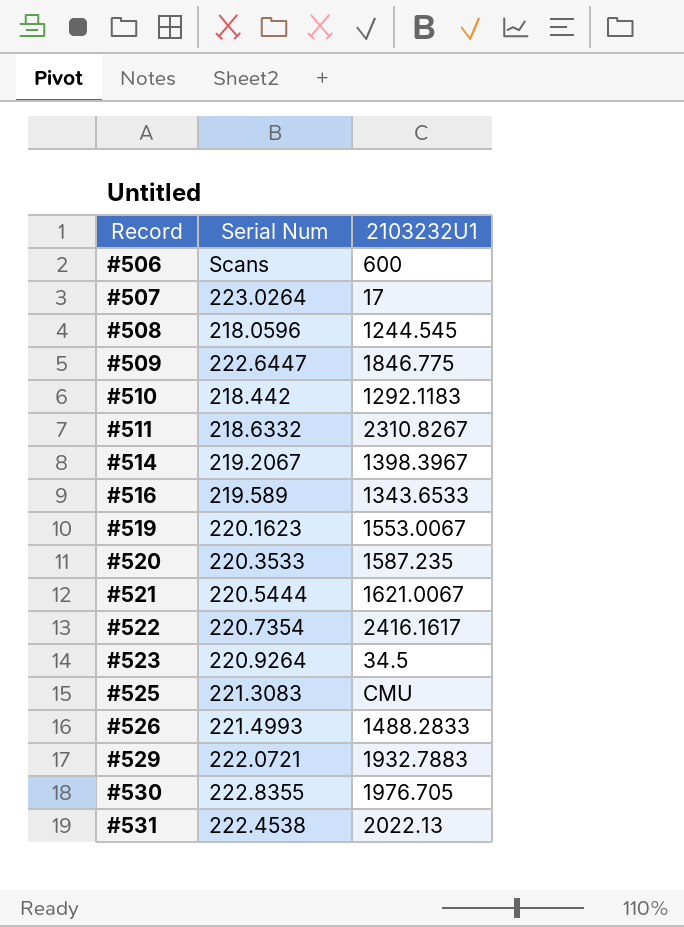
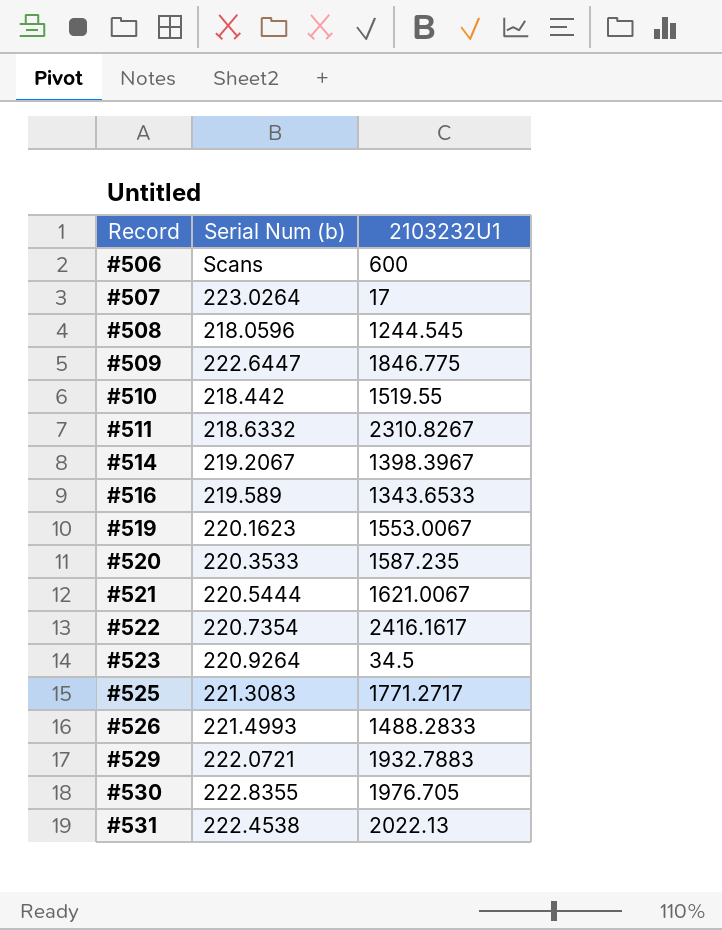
column name: Serial Num -> Serial Num (b)
#510 | 2103232U1: 1292.1183 -> 1519.55
#525 | 2103232U1: CMU -> 1771.2717

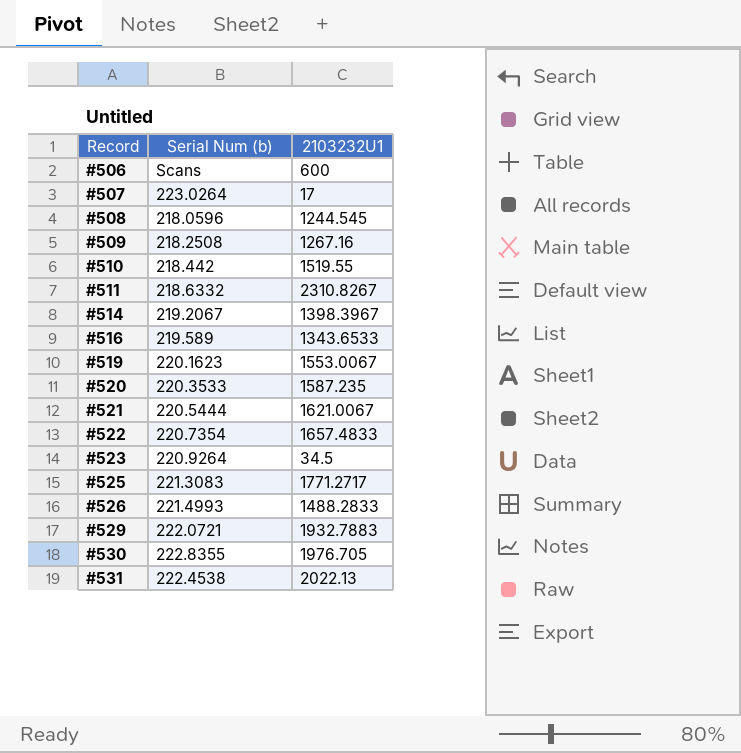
#509 | Serial Num (b): 222.6447 -> 218.2508
#509 | 2103232U1: 1846.775 -> 1267.16
#522 | 2103232U1: 2416.1617 -> 1657.4833

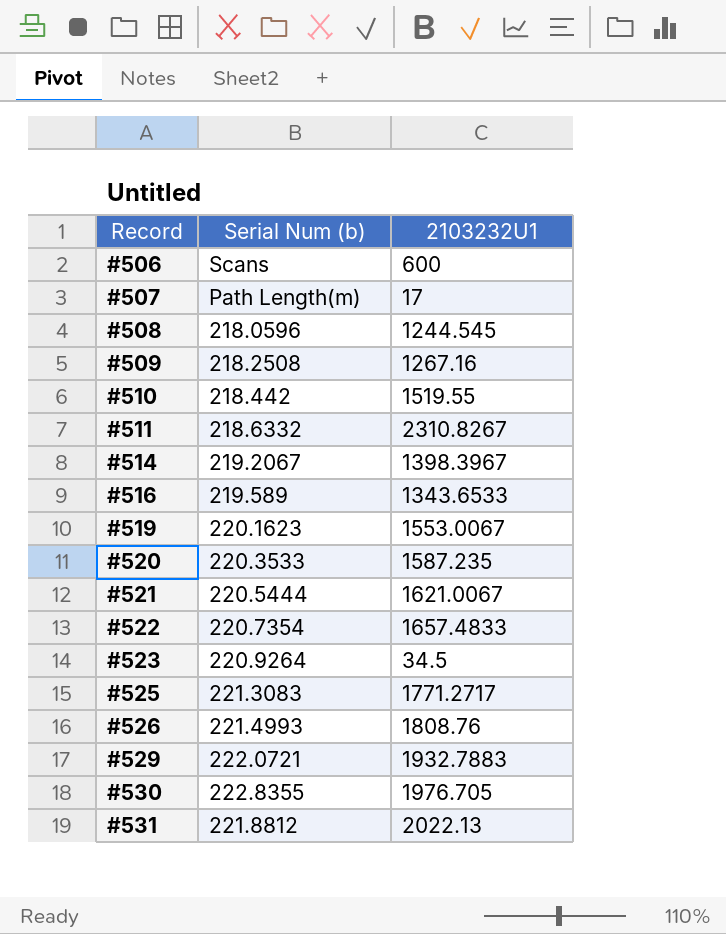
#507 | Serial Num (b): 223.0264 -> Path Length(m)
#526 | 2103232U1: 1488.2833 -> 1808.76
#531 | Serial Num (b): 222.4538 -> 221.8812

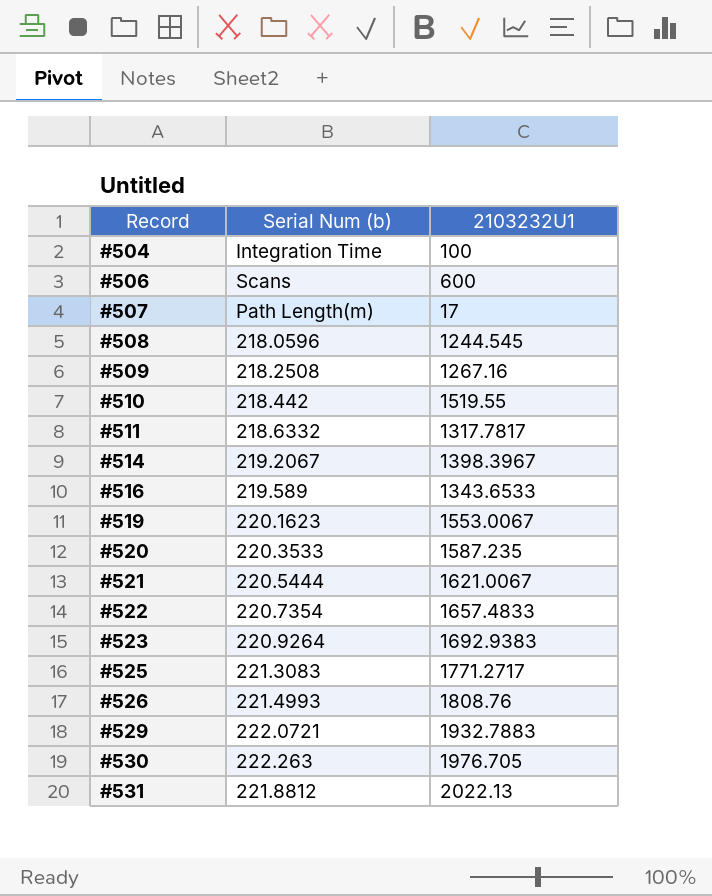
row #504: none -> Integration Time | 100
#511 | 2103232U1: 2310.8267 -> 1317.7817
#523 | 2103232U1: 34.5 -> 1692.9383
#530 | Serial Num (b): 222.8355 -> 222.263

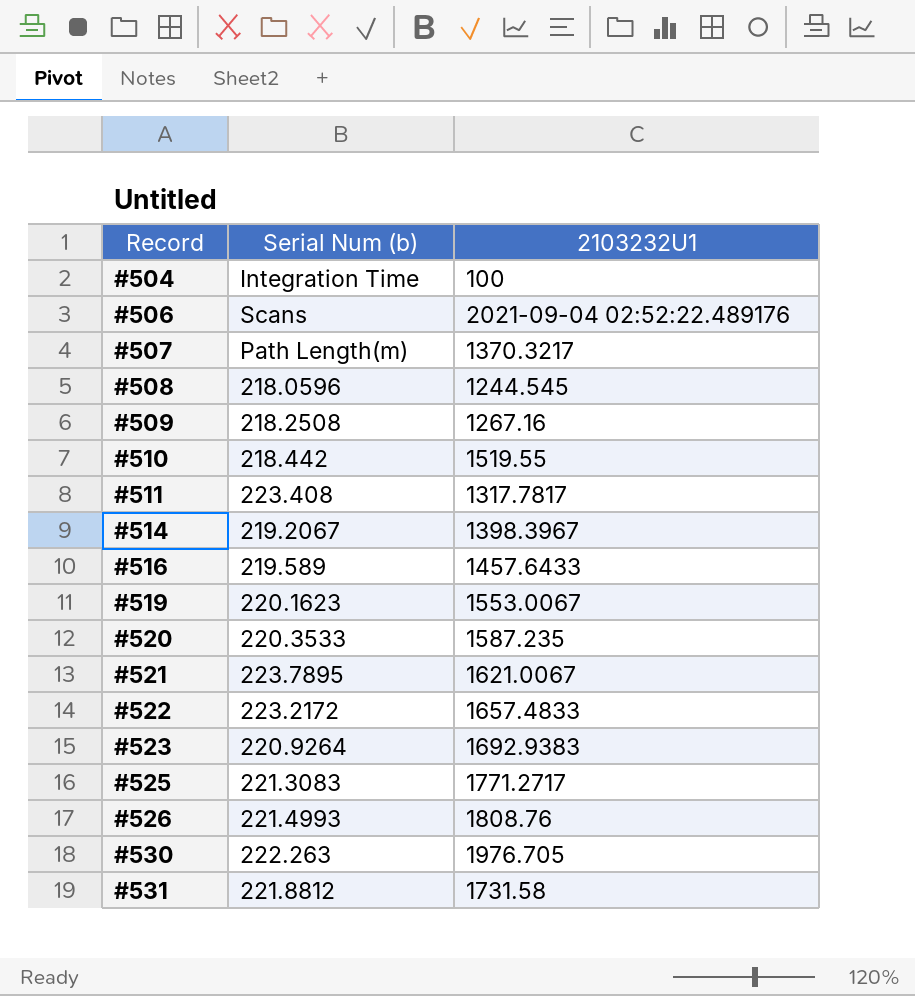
row #529: 222.0721 | 1932.7883 -> none
#506 | 2103232U1: 600 -> 2021-09-04 02:52:22.489176
#507 | 2103232U1: 17 -> 1370.3217
#511 | Serial Num (b): 218.6332 -> 223.408
#516 | 2103232U1: 1343.6533 -> 1457.6433
#521 | Serial Num (b): 220.5444 -> 223.7895
#522 | Serial Num (b): 220.7354 -> 223.2172
#531 | 2103232U1: 2022.13 -> 1731.58

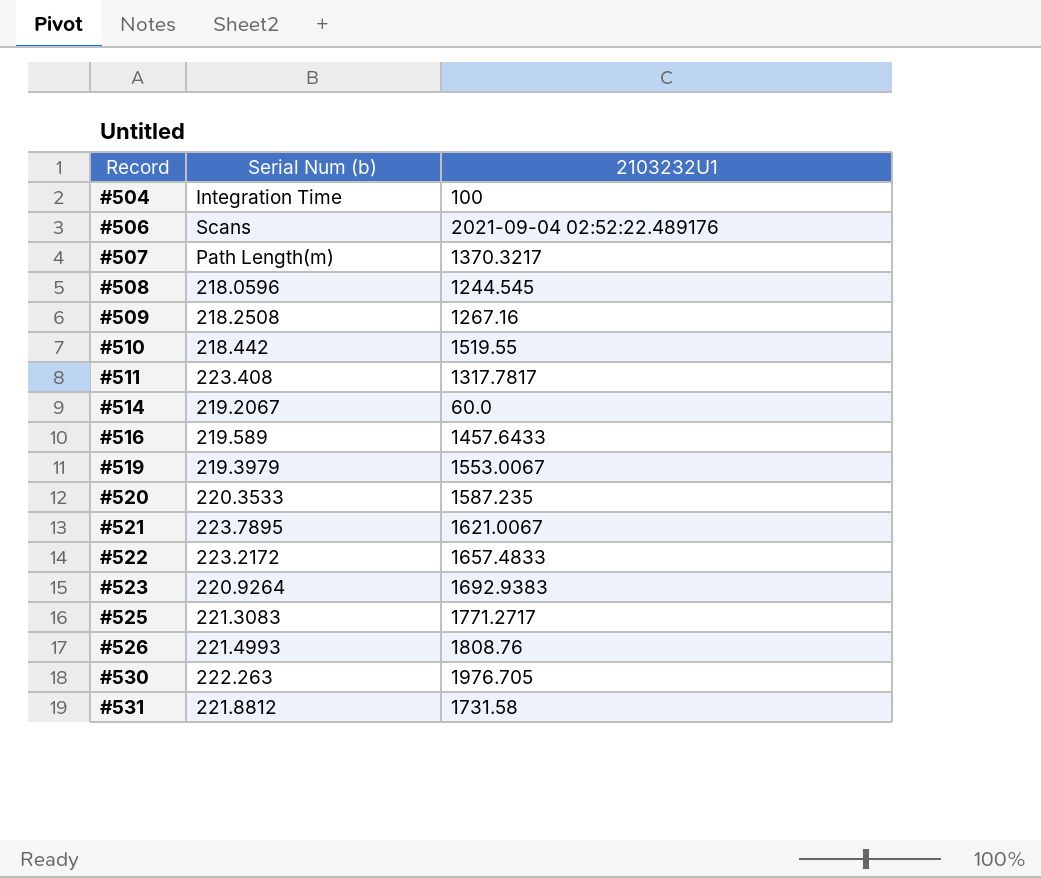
#514 | 2103232U1: 1398.3967 -> 60.0
#519 | Serial Num (b): 220.1623 -> 219.3979

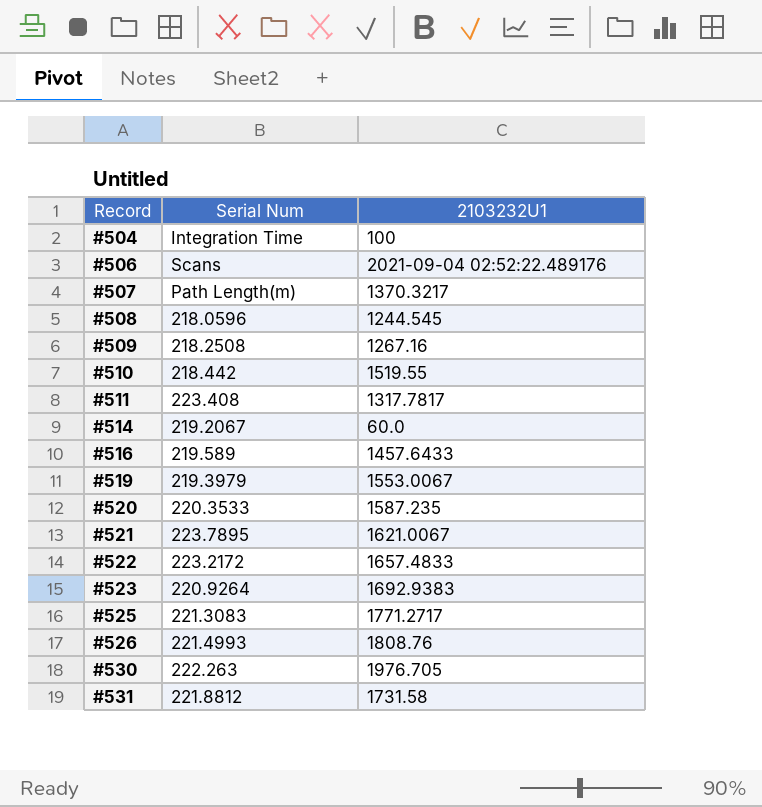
column name: Serial Num (b) -> Serial Num

